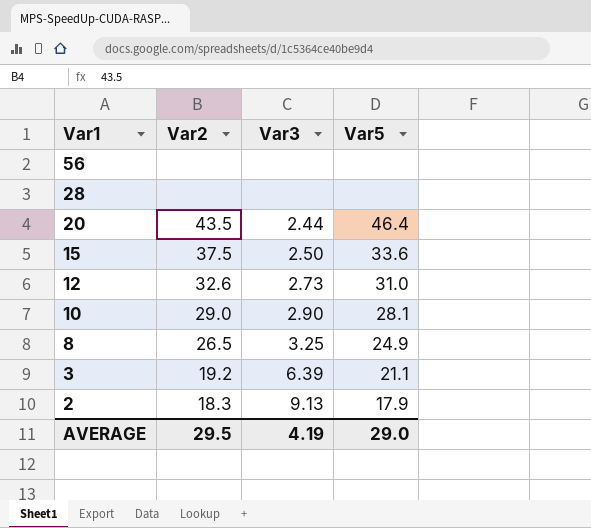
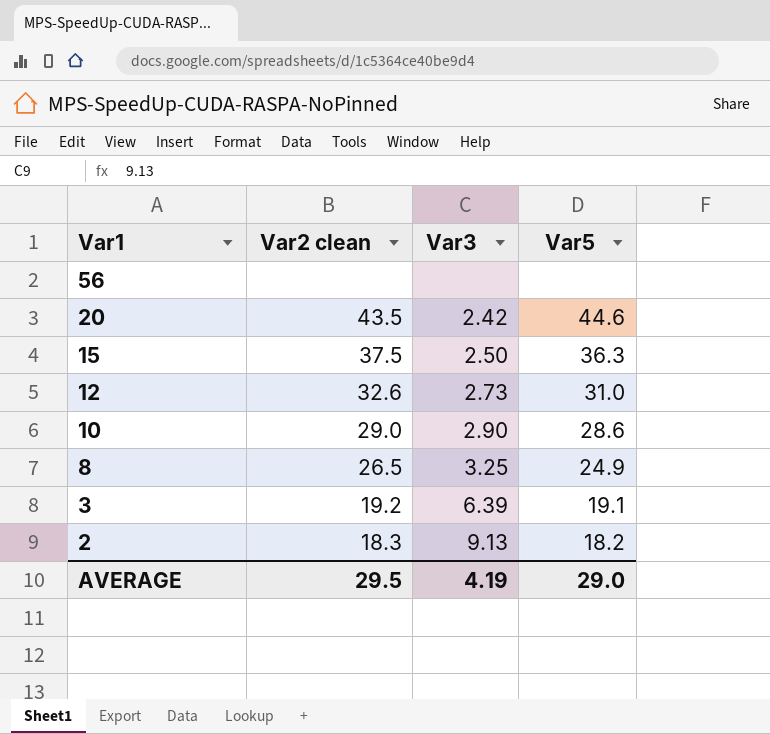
column name: Var2 -> Var2 clean
row 28: none | none | none -> none
20 | Var3: 2.44 -> 2.42
20 | Var5: 46.4 -> 44.6
15 | Var5: 33.6 -> 36.3
10 | Var5: 28.1 -> 28.6
3 | Var5: 21.1 -> 19.1
2 | Var5: 17.9 -> 18.2

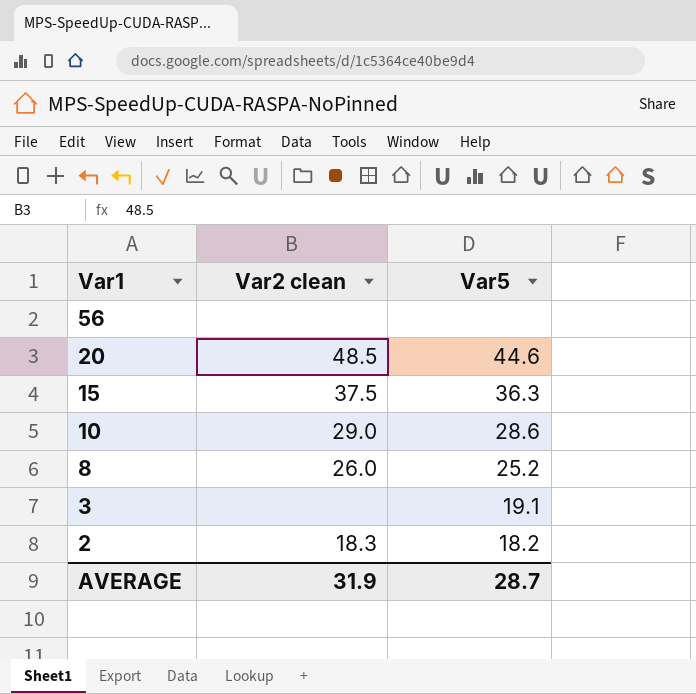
column Var3 | position: 3 -> none
row 12: 32.6 | 2.73 | 31.0 -> none
20 | Var2 clean: 43.5 -> 48.5
8 | Var2 clean: 26.5 -> 26.0
8 | Var5: 24.9 -> 25.2
3 | Var2 clean: 19.2 -> none
AVERAGE | Var2 clean: 29.5 -> 31.9
AVERAGE | Var5: 29.0 -> 28.7

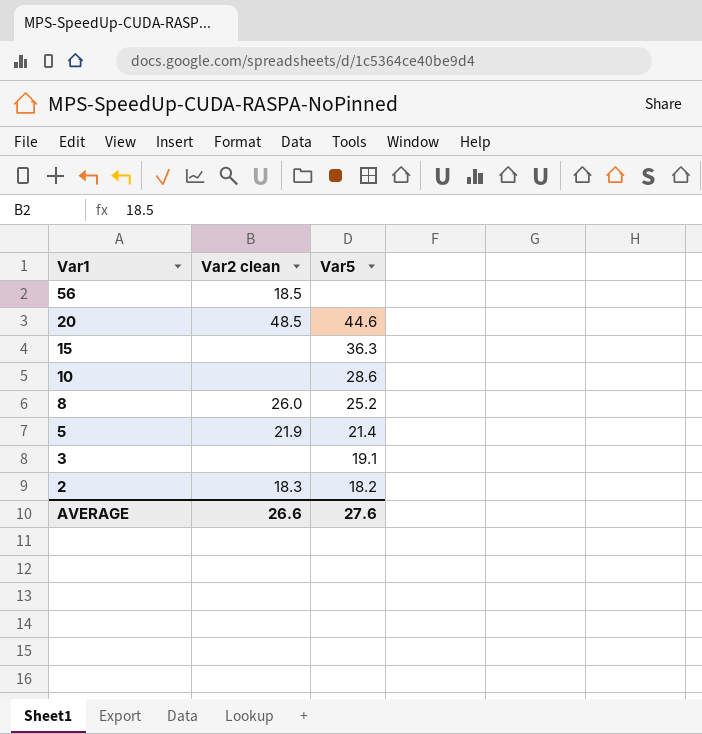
56 | Var2 clean: none -> 18.5
15 | Var2 clean: 37.5 -> none
10 | Var2 clean: 29.0 -> none
row 5: none -> 21.9 | 21.4
AVERAGE | Var2 clean: 31.9 -> 26.6
AVERAGE | Var5: 28.7 -> 27.6

